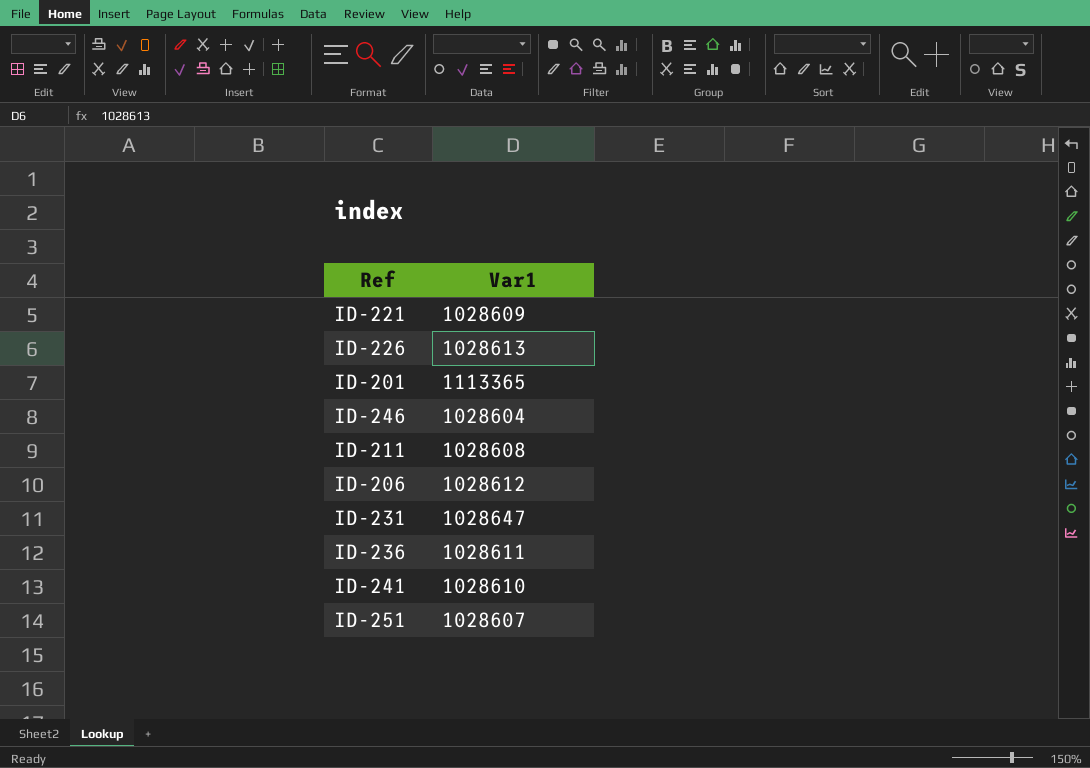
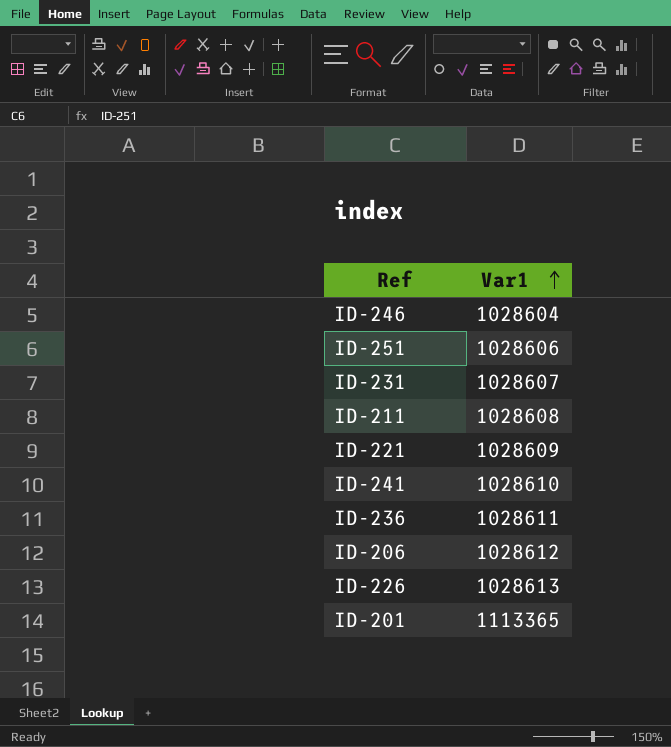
row order: none -> Var1 ascending
ID-251 | Var1: 1028607 -> 1028606
ID-231 | Var1: 1028647 -> 1028607

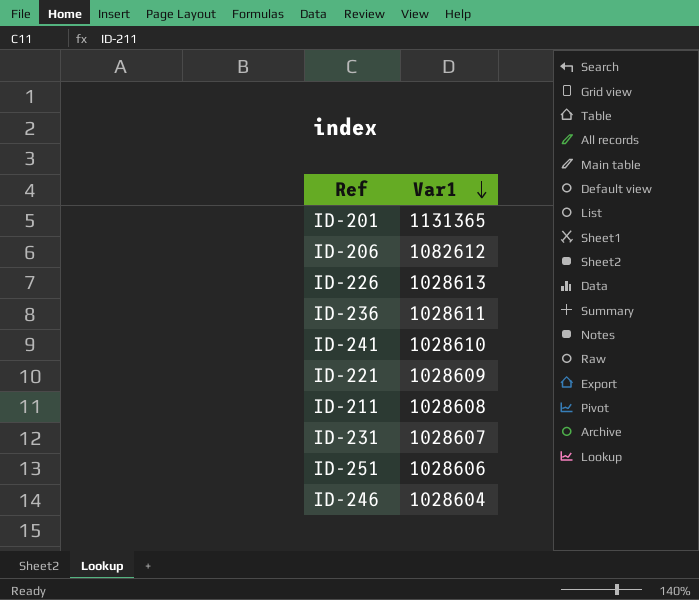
row order: Var1 ascending -> Var1 descending
ID-201 | Var1: 1113365 -> 1131365
ID-206 | Var1: 1028612 -> 1082612

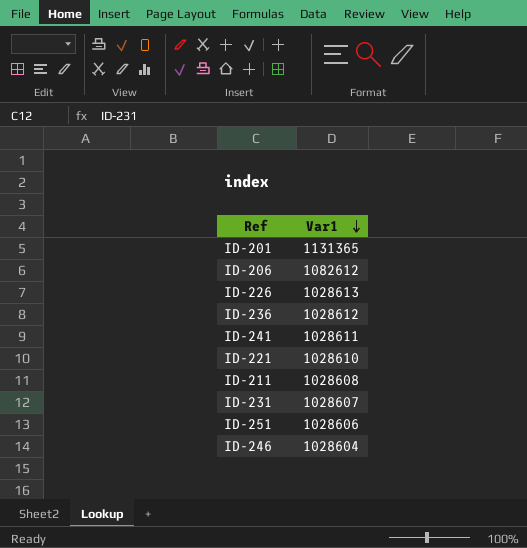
ID-236 | Var1: 1028611 -> 1028612
ID-241 | Var1: 1028610 -> 1028611
ID-221 | Var1: 1028609 -> 1028610

